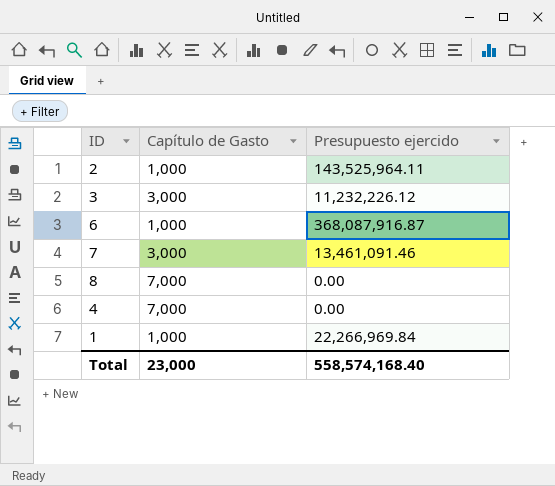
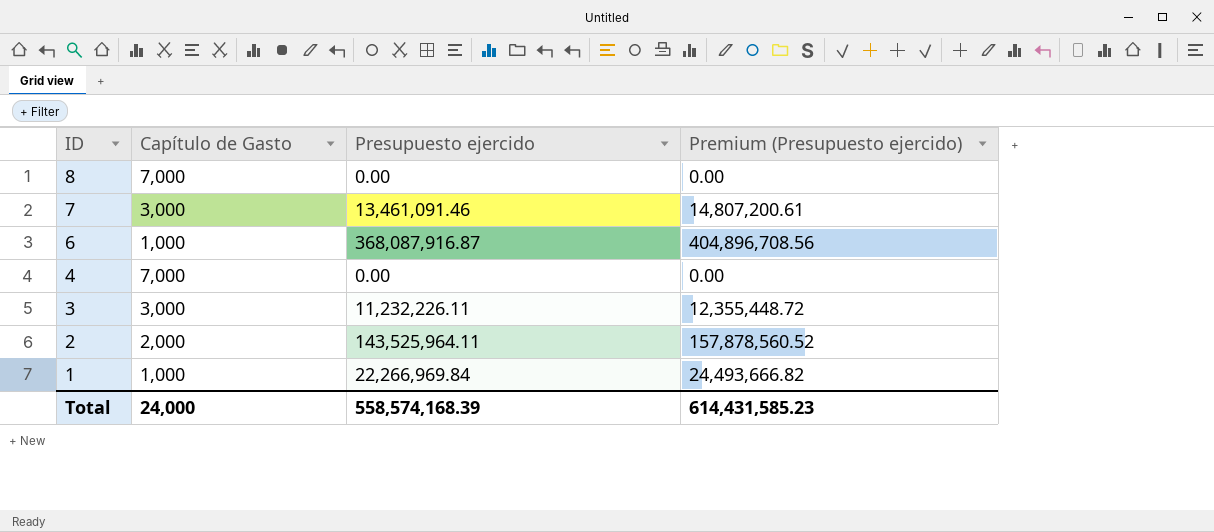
row order: none -> ID descending
column Premium (Presupuesto ejercido) | formula: none -> [Presupuesto ejercido] * 1.1
3 | Presupuesto ejercido: 11,232,226.12 -> 11,232,226.11
2 | Capítulo de Gasto: 1,000 -> 2,000
Total | Capítulo de Gasto: 23,000 -> 24,000
Total | Presupuesto ejercido: 558,574,168.40 -> 558,574,168.39

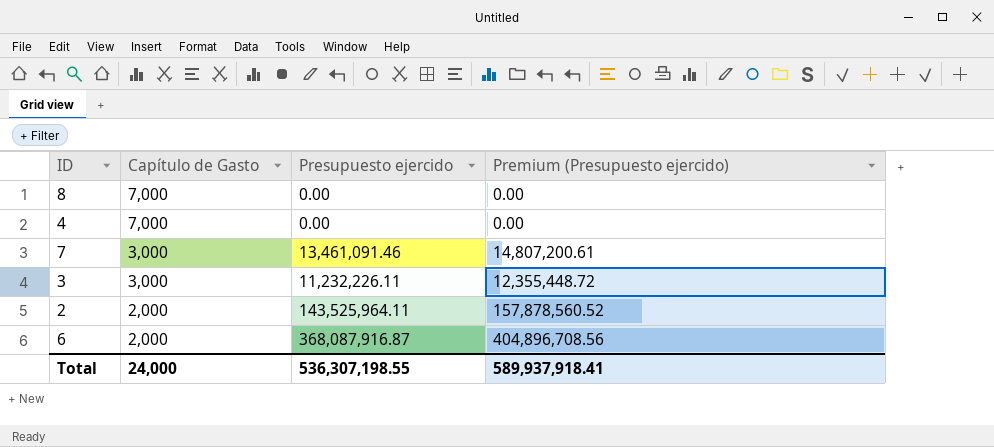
row order: ID descending -> Capítulo de Gasto descending
row 1: 1,000 | 22,266,969.84 | 24,493,666.82 -> none
6 | Capítulo de Gasto: 1,000 -> 2,000
Total | Presupuesto ejercido: 558,574,168.39 -> 536,307,198.55
Total | Premium (Presupuesto ejercido): 614,431,585.23 -> 589,937,918.41

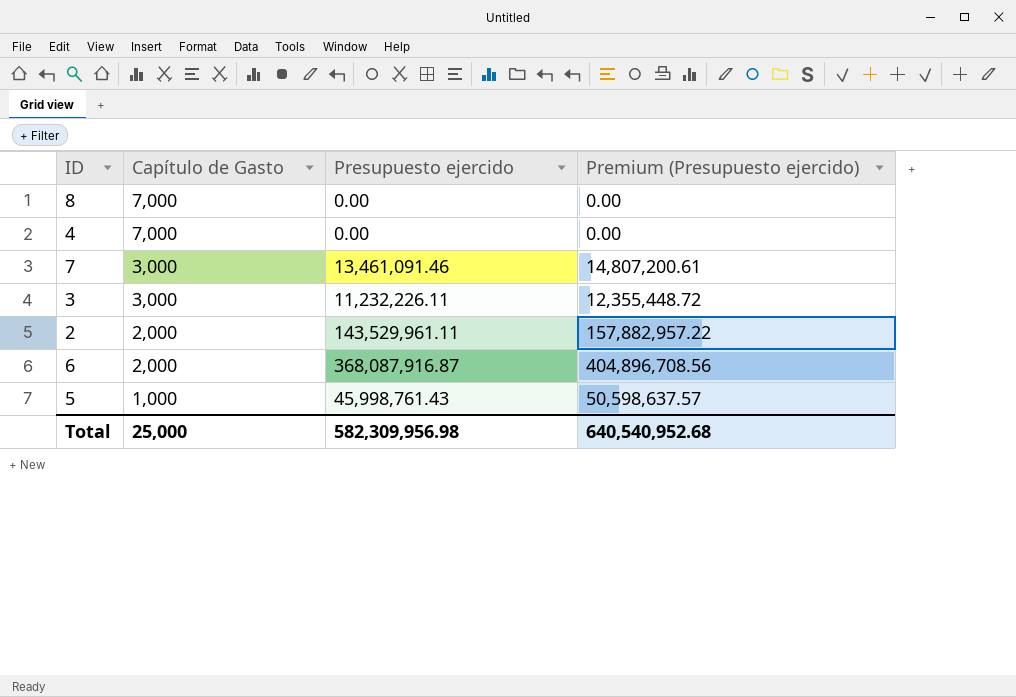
2 | Presupuesto ejercido: 143,525,964.11 -> 143,529,961.11
2 | Premium (Presupuesto ejercido): 157,878,560.52 -> 157,882,957.22
row 5: none -> 1,000 | 45,998,761.43 | 50,598,637.57
Total | Capítulo de Gasto: 24,000 -> 25,000
Total | Presupuesto ejercido: 536,307,198.55 -> 582,309,956.98
Total | Premium (Presupuesto ejercido): 589,937,918.41 -> 640,540,952.68

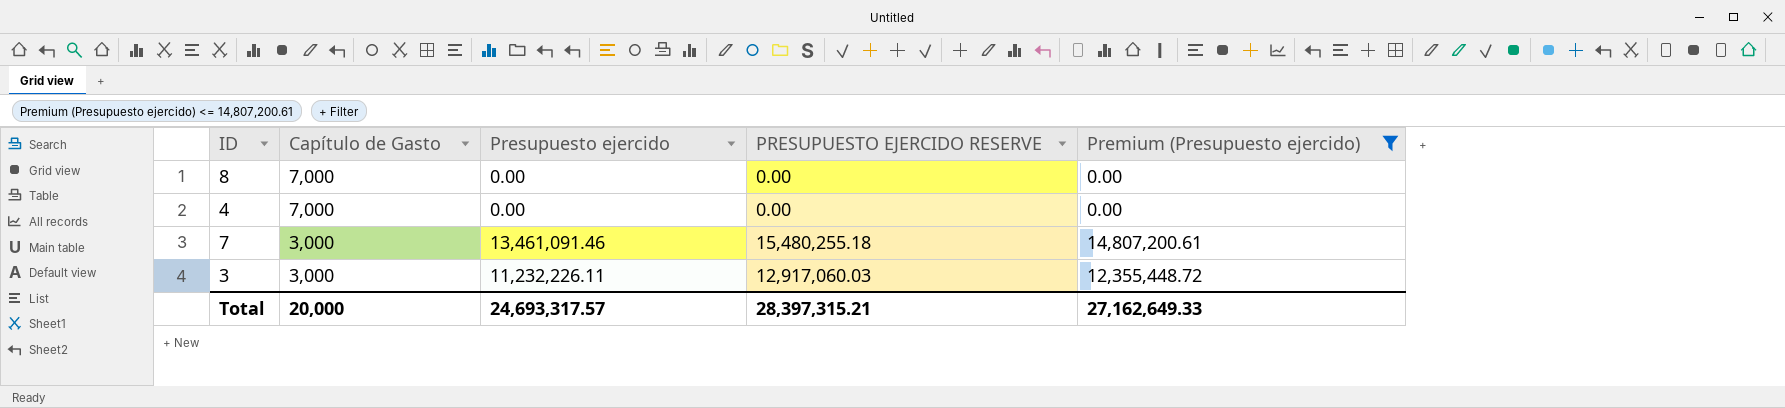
filter: none -> Premium (Presupuesto ejercido) <= 14,807,200.61
column PRESUPUESTO EJERCIDO RESERVE | formula: none -> [Presupuesto ejercido] * 1.15
Total | Capítulo de Gasto: 25,000 -> 20,000
Total | Presupuesto ejercido: 582,309,956.98 -> 24,693,317.57
Total | Premium (Presupuesto ejercido): 640,540,952.68 -> 27,162,649.33

